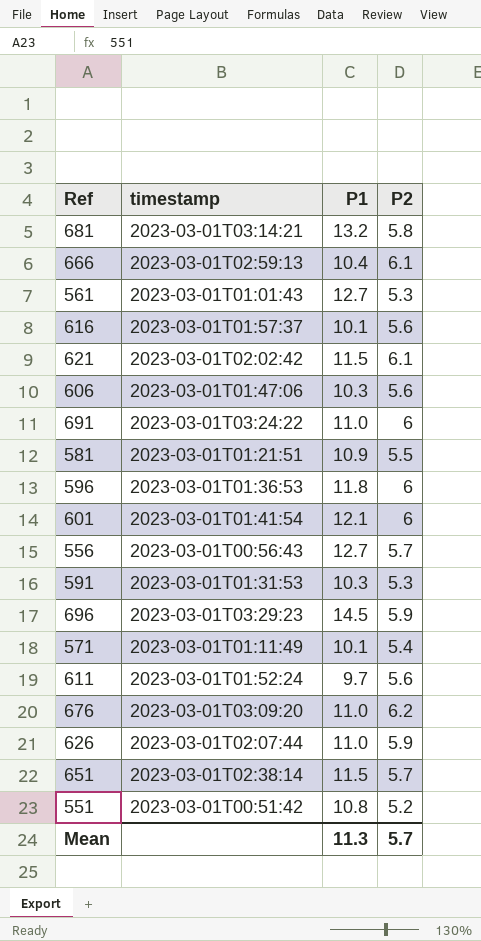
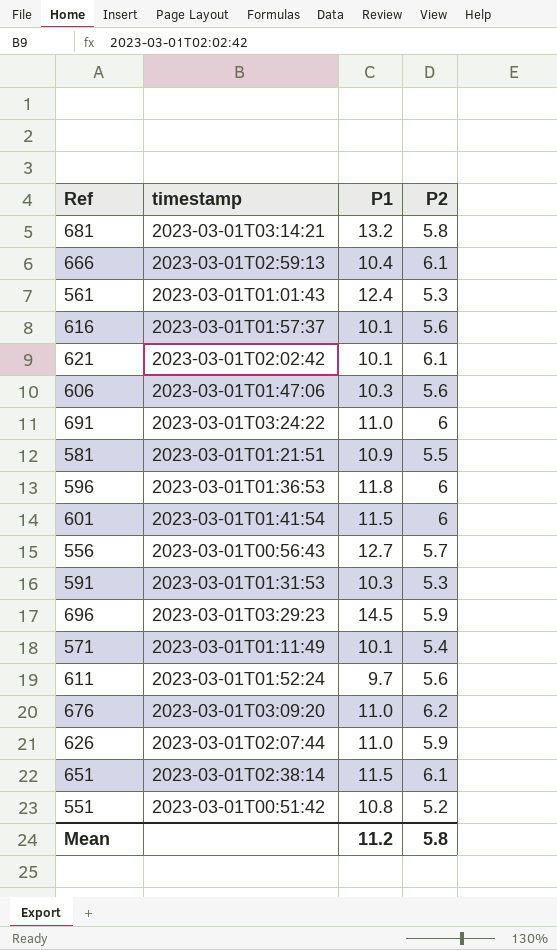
561 | P1: 12.7 -> 12.4
621 | P1: 11.5 -> 10.1
601 | P1: 12.1 -> 11.5
651 | P2: 5.7 -> 6.1
Mean | P1: 11.3 -> 11.2
Mean | P2: 5.7 -> 5.8

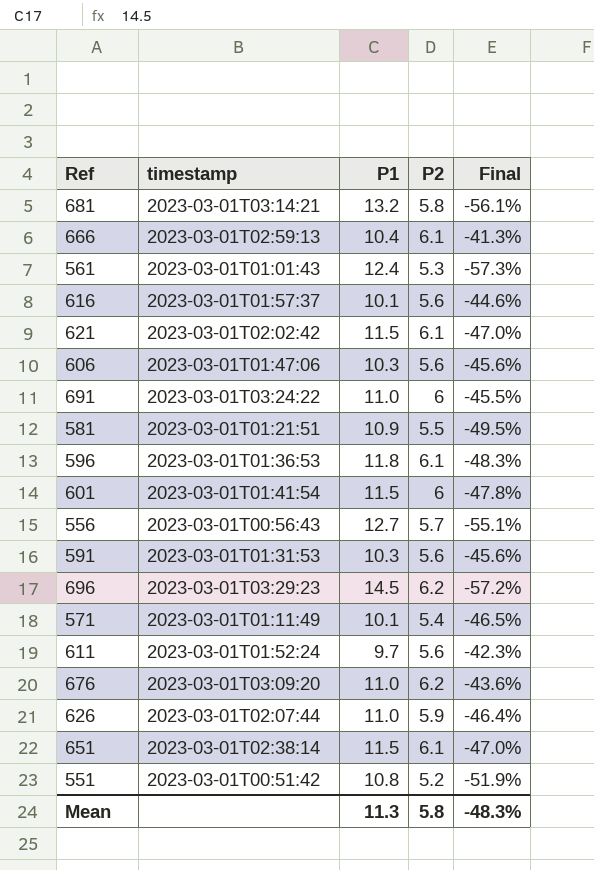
column Final | formula: none -> ([P2] - [P1]) / [P1]
621 | P1: 10.1 -> 11.5
596 | P2: 6 -> 6.1
591 | P2: 5.3 -> 5.6
696 | P2: 5.9 -> 6.2
Mean | P1: 11.2 -> 11.3

